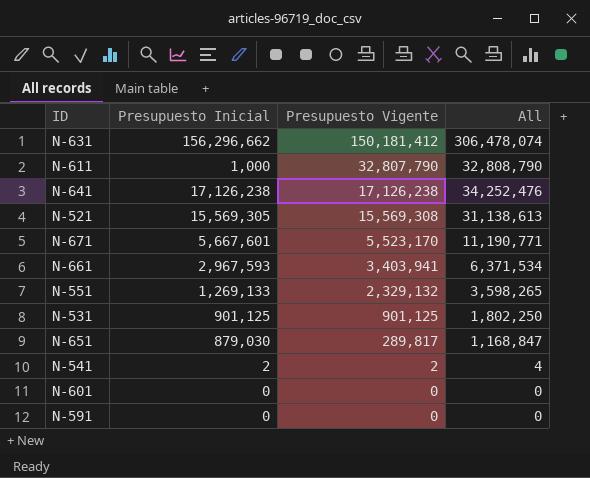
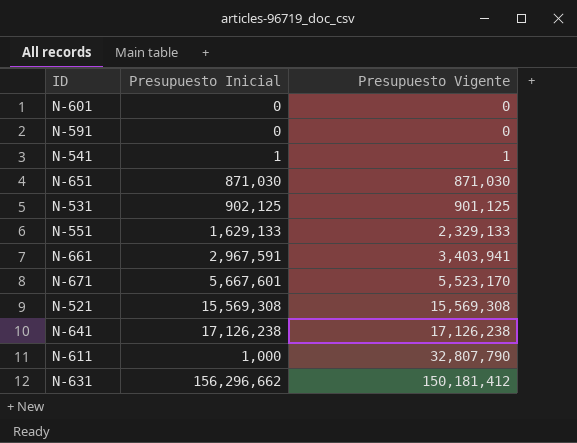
row order: Presupuesto Vigente descending -> Presupuesto Vigente ascending
column All | formula: [Presupuesto Inicial] + [Presupuesto Vigente] -> none
N-541 | Presupuesto Inicial: 2 -> 1
N-541 | Presupuesto Vigente: 2 -> 1
N-651 | Presupuesto Inicial: 879,030 -> 871,030
N-651 | Presupuesto Vigente: 289,817 -> 871,030
N-531 | Presupuesto Inicial: 901,125 -> 902,125
N-551 | Presupuesto Inicial: 1,269,133 -> 1,629,133
N-551 | Presupuesto Vigente: 2,329,132 -> 2,329,133
N-661 | Presupuesto Inicial: 2,967,593 -> 2,967,591
N-521 | Presupuesto Inicial: 15,569,305 -> 15,569,308

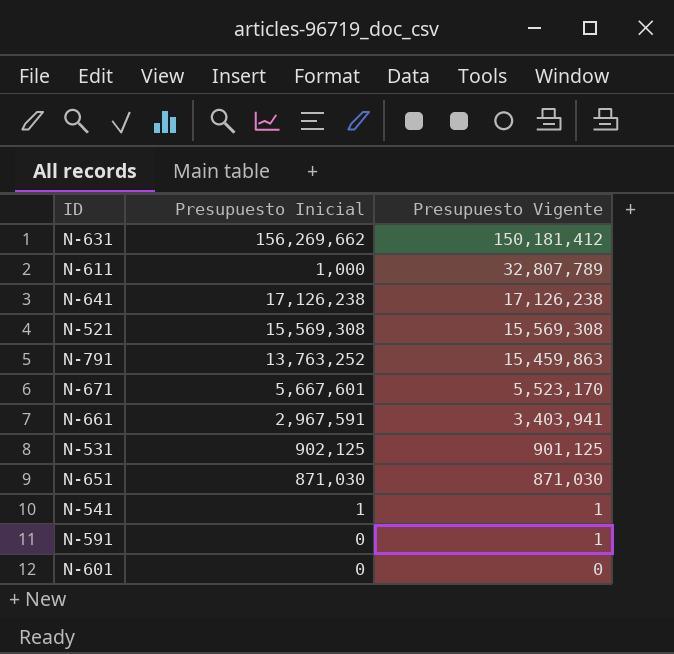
row order: Presupuesto Vigente ascending -> Presupuesto Vigente descending
row N-551: 1,629,133 | 2,329,133 -> none
N-631 | Presupuesto Inicial: 156,296,662 -> 156,269,662
N-611 | Presupuesto Vigente: 32,807,790 -> 32,807,789
row N-791: none -> 13,763,252 | 15,459,863
N-591 | Presupuesto Vigente: 0 -> 1

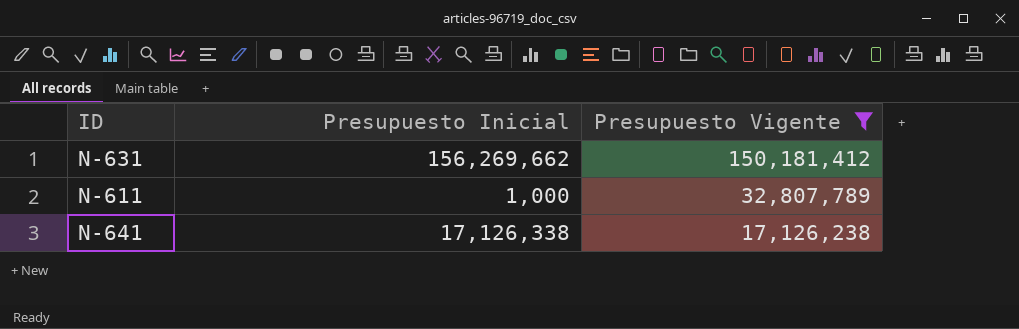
filter: none -> Presupuesto Vigente >= 17,126,238
N-641 | Presupuesto Inicial: 17,126,238 -> 17,126,338

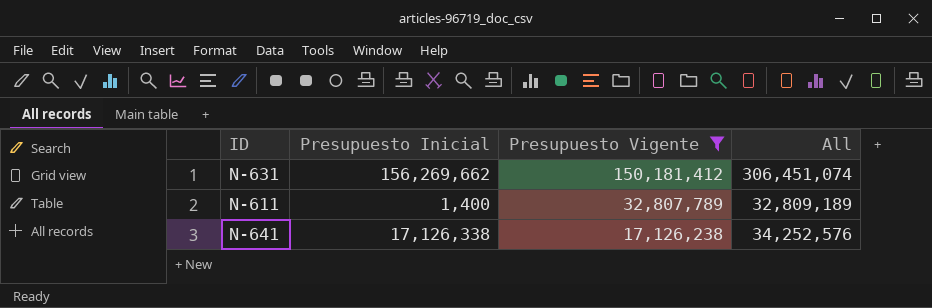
column All | formula: none -> [Presupuesto Inicial] + [Presupuesto Vigente]
N-611 | Presupuesto Inicial: 1,000 -> 1,400

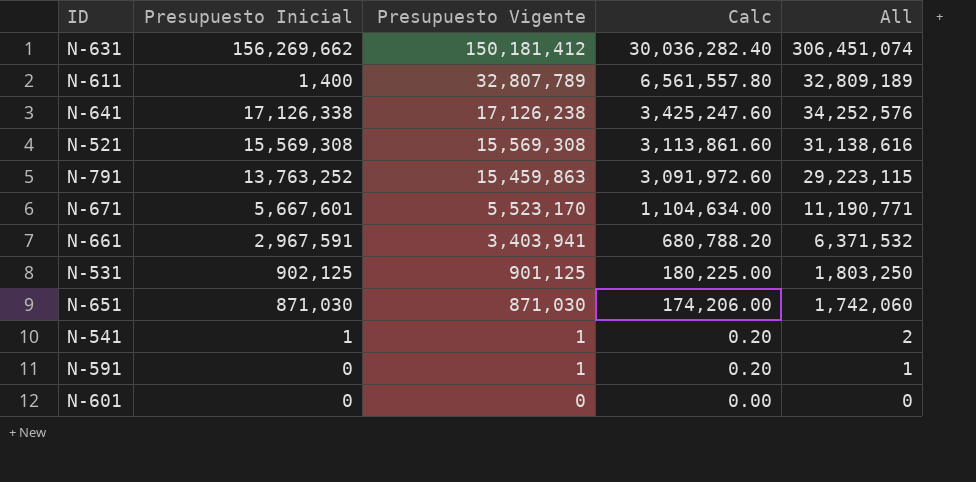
filter: Presupuesto Vigente >= 17,126,238 -> none
column Calc | formula: none -> [Presupuesto Vigente] * 0.2

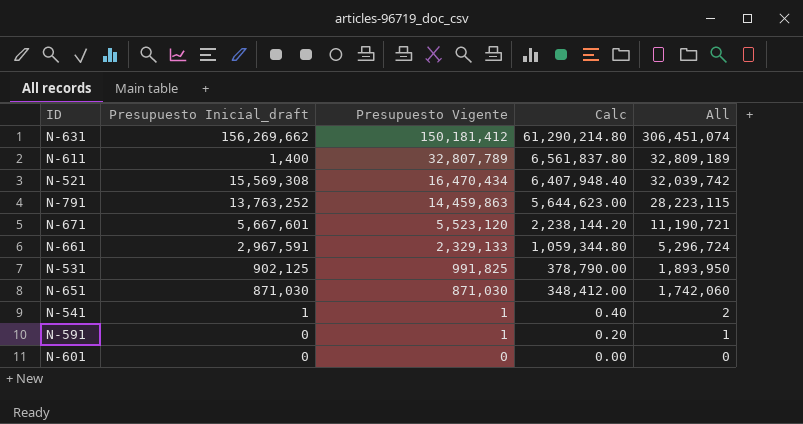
column name: Presupuesto Inicial -> Presupuesto Inicial_draft
column Calc | formula: [Presupuesto Vigente] * 0.2 -> [All] * 0.2
row N-641: 17,126,338 | 17,126,238 | 3,425,247.60 | 34,252,576 -> none
N-521 | Presupuesto Vigente: 15,569,308 -> 16,470,434
N-521 | All: 31,138,616 -> 32,039,742
N-791 | Presupuesto Vigente: 15,459,863 -> 14,459,863
N-791 | All: 29,223,115 -> 28,223,115
N-671 | Presupuesto Vigente: 5,523,170 -> 5,523,120
N-671 | All: 11,190,771 -> 11,190,721
N-661 | Presupuesto Vigente: 3,403,941 -> 2,329,133
N-661 | All: 6,371,532 -> 5,296,724
N-531 | Presupuesto Vigente: 901,125 -> 991,825
N-531 | All: 1,803,250 -> 1,893,950

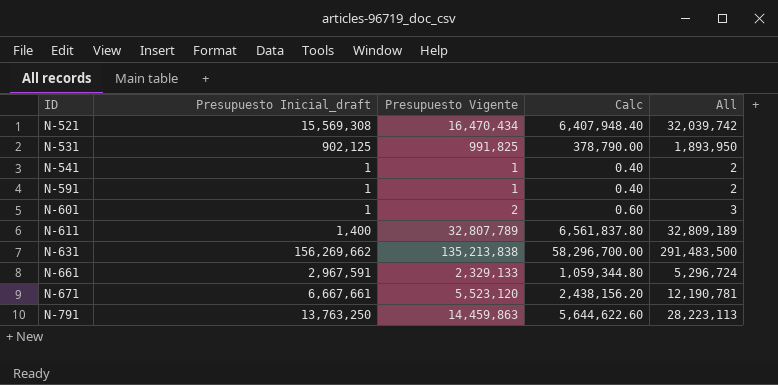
row order: Presupuesto Vigente descending -> ID ascending
row N-651: 871,030 | 871,030 | 348,412.00 | 1,742,060 -> none
N-591 | Presupuesto Inicial_draft: 0 -> 1
N-591 | Calc: 0.20 -> 0.40
N-591 | All: 1 -> 2
N-601 | Presupuesto Inicial_draft: 0 -> 1
N-601 | Presupuesto Vigente: 0 -> 2
N-601 | Calc: 0.00 -> 0.60
N-601 | All: 0 -> 3
N-631 | Presupuesto Vigente: 150,181,412 -> 135,213,838
N-631 | Calc: 61,290,214.80 -> 58,296,700.00
N-631 | All: 306,451,074 -> 291,483,500
N-671 | Presupuesto Inicial_draft: 5,667,601 -> 6,667,661
N-671 | Calc: 2,238,144.20 -> 2,438,156.20
N-671 | All: 11,190,721 -> 12,190,781
N-791 | Presupuesto Inicial_draft: 13,763,252 -> 13,763,250
N-791 | Calc: 5,644,623.00 -> 5,644,622.60
N-791 | All: 28,223,115 -> 28,223,113

